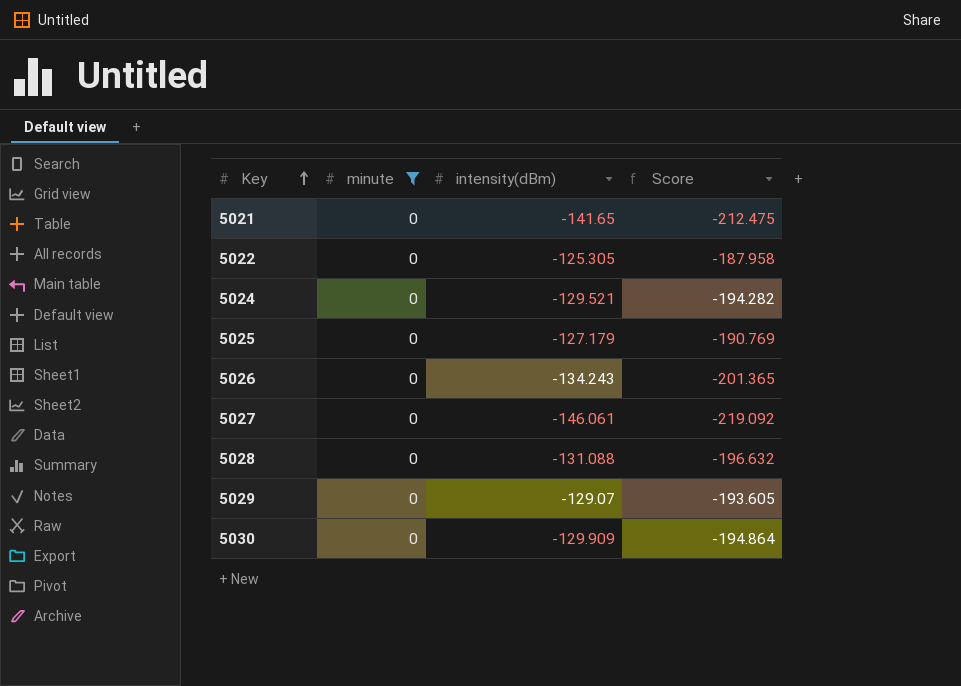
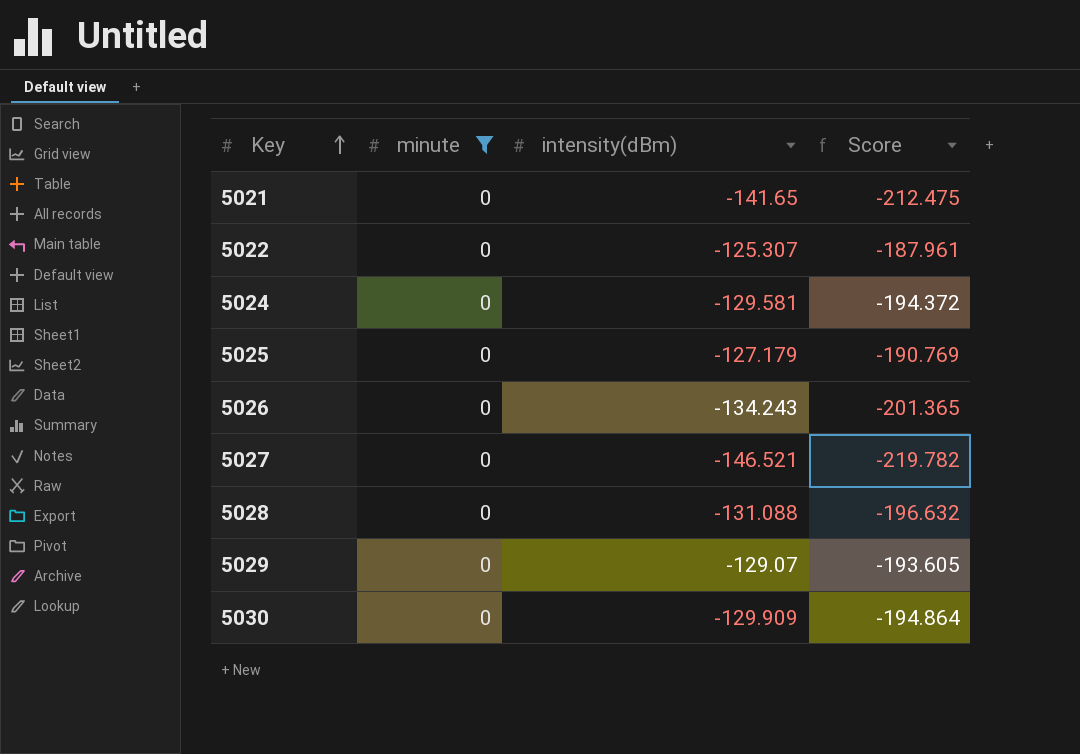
5022 | intensity(dBm): -125.305 -> -125.307
5022 | Score: -187.958 -> -187.961
5024 | intensity(dBm): -129.521 -> -129.581
5024 | Score: -194.282 -> -194.372
5027 | intensity(dBm): -146.061 -> -146.521
5027 | Score: -219.092 -> -219.782

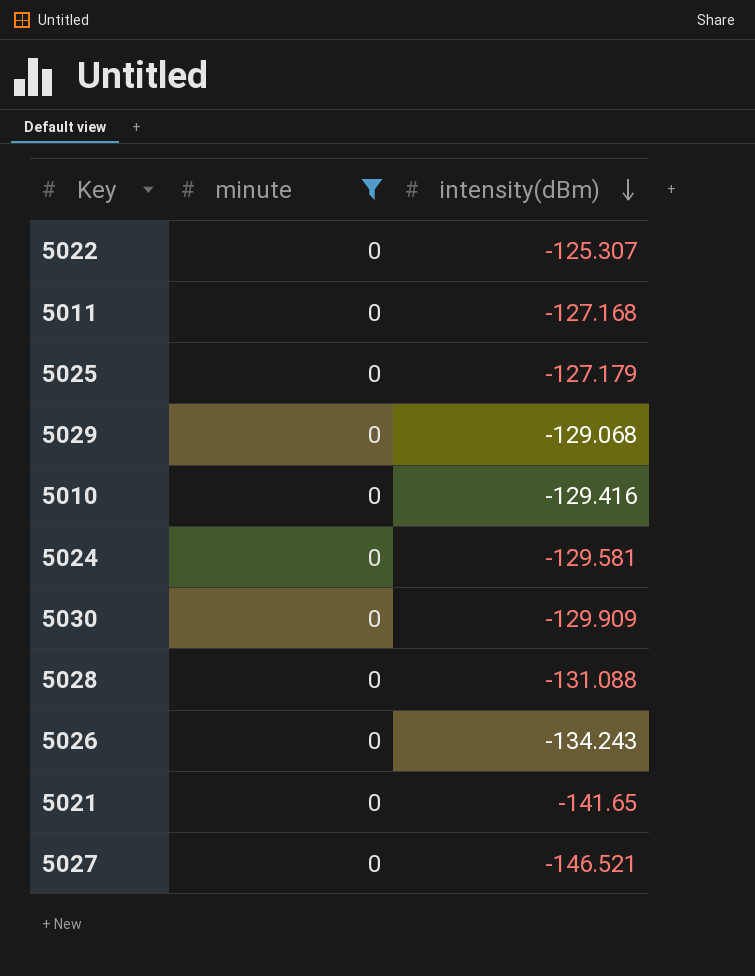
row order: Key ascending -> intensity(dBm) descending
column Score | formula: [intensity(dBm)] * 1.5 -> none
row 5011: none -> 0 | -127.168
5029 | intensity(dBm): -129.07 -> -129.068
row 5010: none -> 0 | -129.416

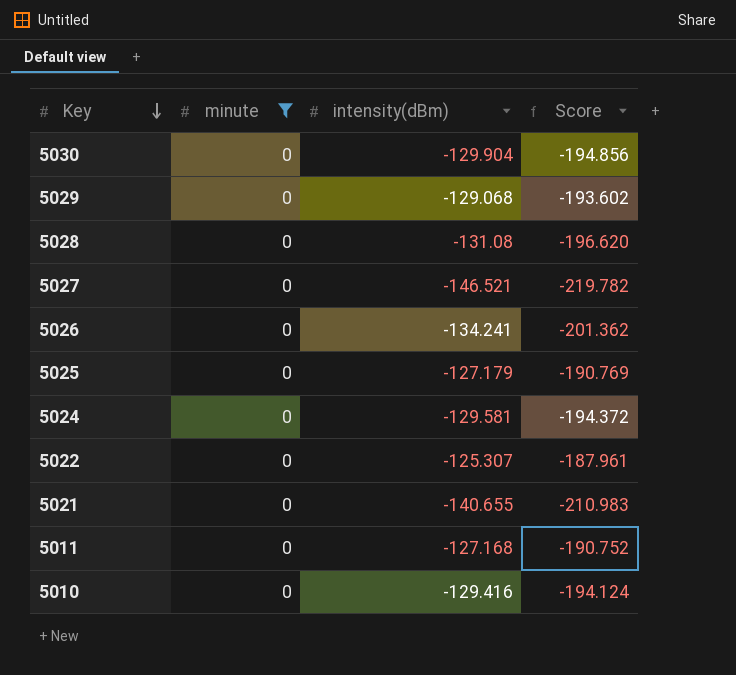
row order: intensity(dBm) descending -> Key descending
column Score | formula: none -> [intensity(dBm)] * 1.5
5030 | intensity(dBm): -129.909 -> -129.904
5028 | intensity(dBm): -131.088 -> -131.08
5026 | intensity(dBm): -134.243 -> -134.241
5021 | intensity(dBm): -141.65 -> -140.655

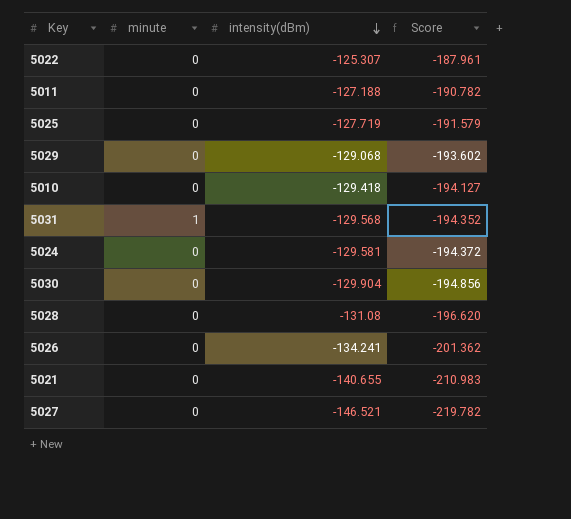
filter: minute = 0 -> none
row order: Key descending -> intensity(dBm) descending
5011 | intensity(dBm): -127.168 -> -127.188
5011 | Score: -190.752 -> -190.782
5025 | intensity(dBm): -127.179 -> -127.719
5025 | Score: -190.769 -> -191.579
5010 | intensity(dBm): -129.416 -> -129.418
5010 | Score: -194.124 -> -194.127

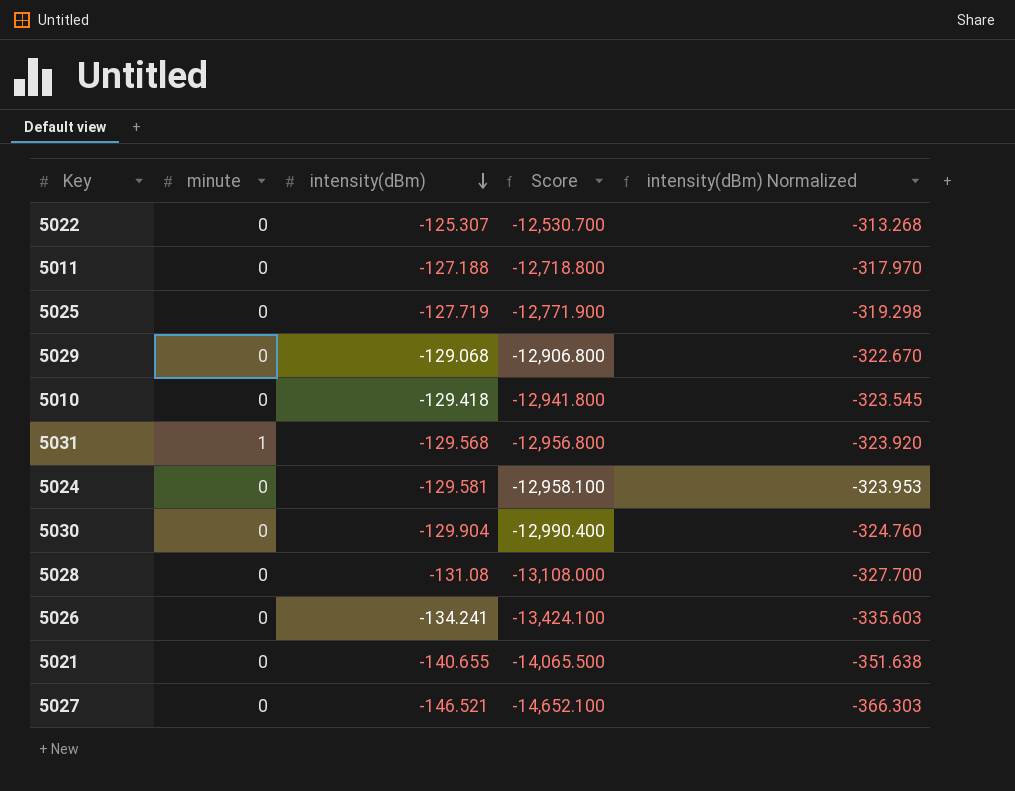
column Score | formula: [intensity(dBm)] * 1.5 -> [intensity(dBm)] * 100
column intensity(dBm) Normalized | formula: none -> [intensity(dBm)] * 2.5

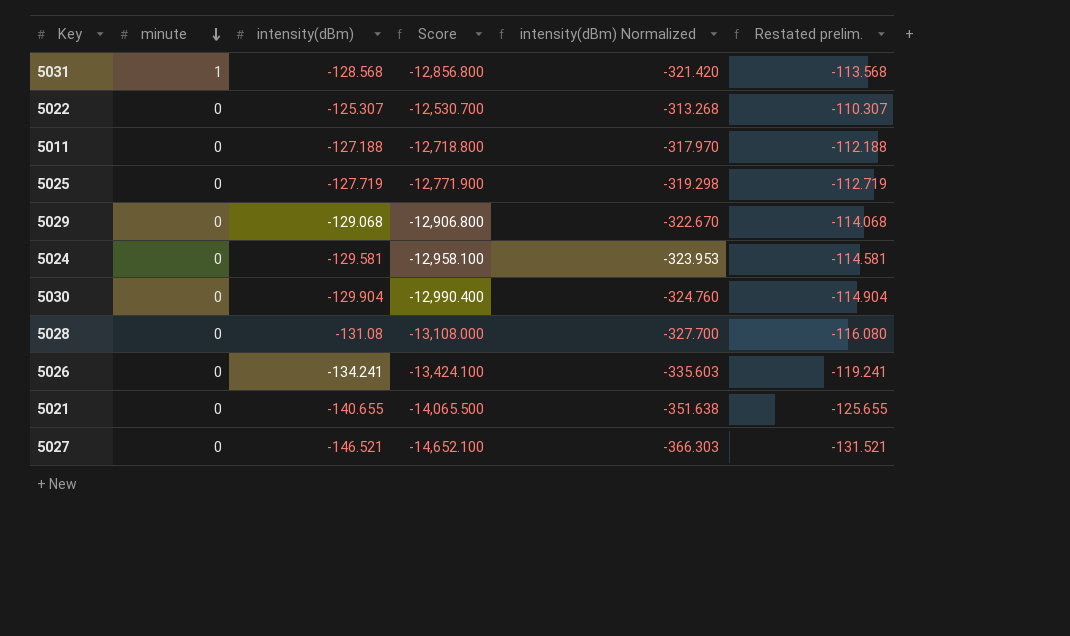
row order: intensity(dBm) descending -> minute descending
column Restated prelim. | formula: none -> [intensity(dBm)] + 15
row 5010: 0 | -129.418 | -12,941.800 | -323.545 -> none
5031 | intensity(dBm): -129.568 -> -128.568
5031 | Score: -12,956.800 -> -12,856.800
5031 | intensity(dBm) Normalized: -323.920 -> -321.420

